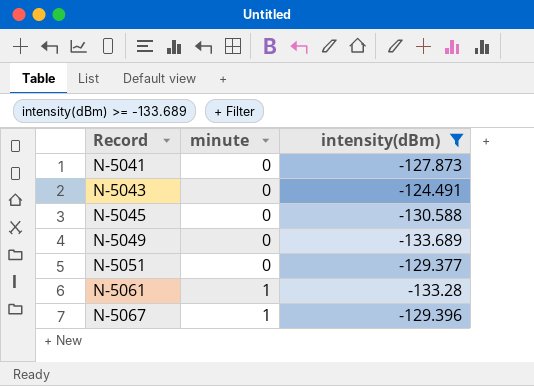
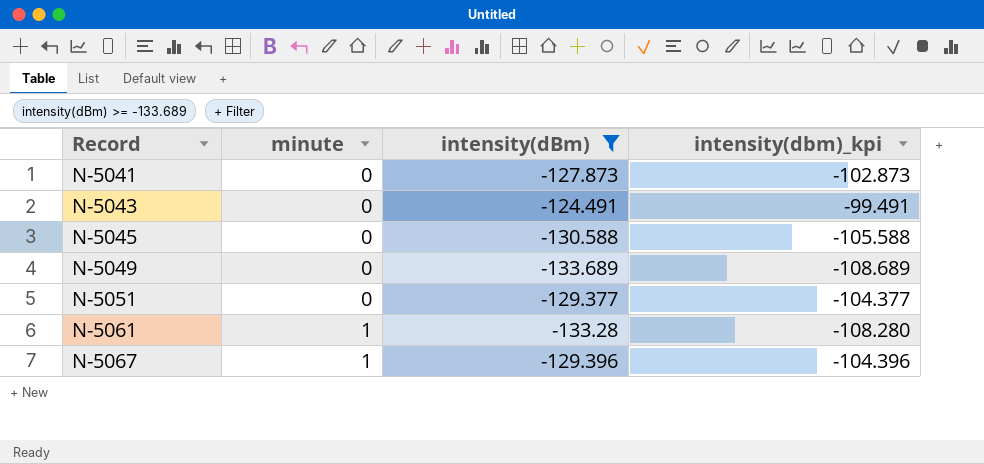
column intensity(dbm)_kpi | formula: none -> [intensity(dBm)] + 25

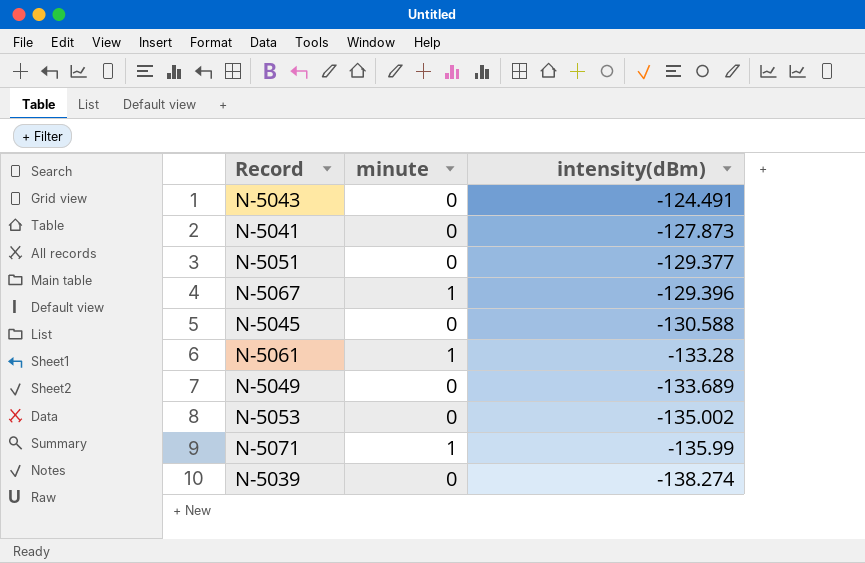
filter: intensity(dBm) >= -133.689 -> none
row order: Record ascending -> intensity(dBm) descending
column intensity(dbm)_kpi | formula: [intensity(dBm)] + 25 -> none

